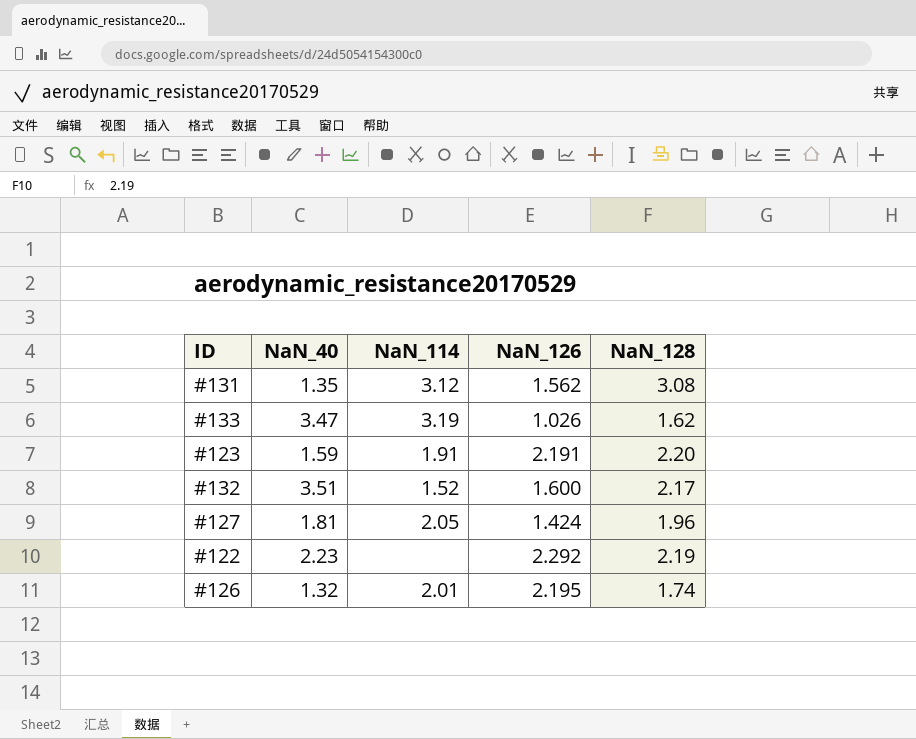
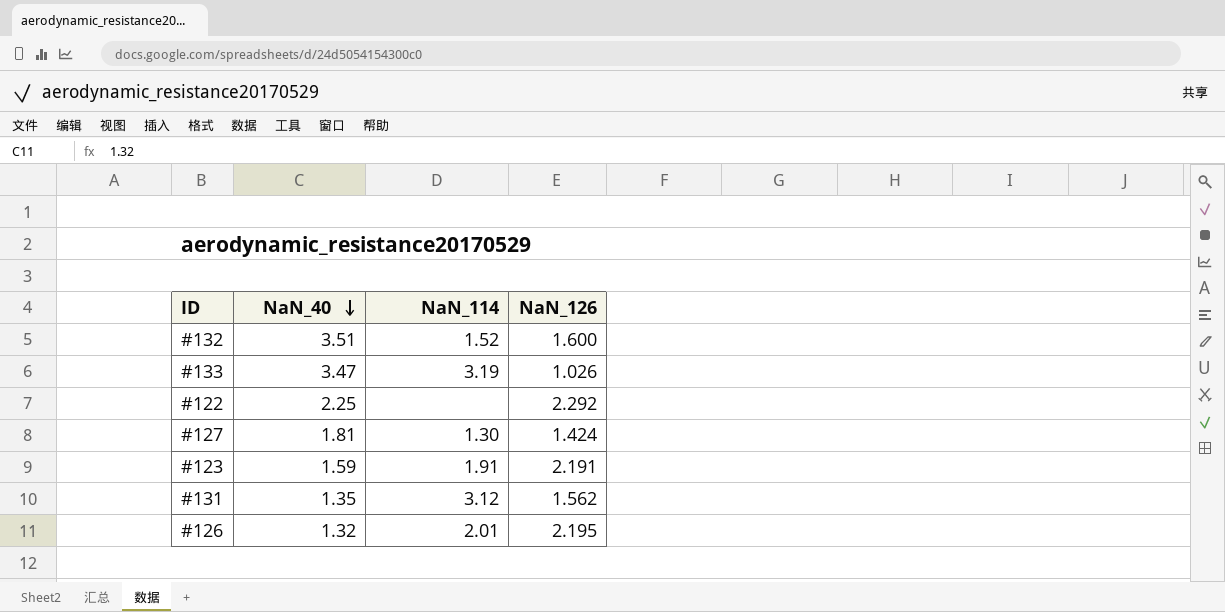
row order: none -> NaN_40 descending
column NaN_128 | position: 5 -> none
#122 | NaN_40: 2.23 -> 2.25
#127 | NaN_114: 2.05 -> 1.30

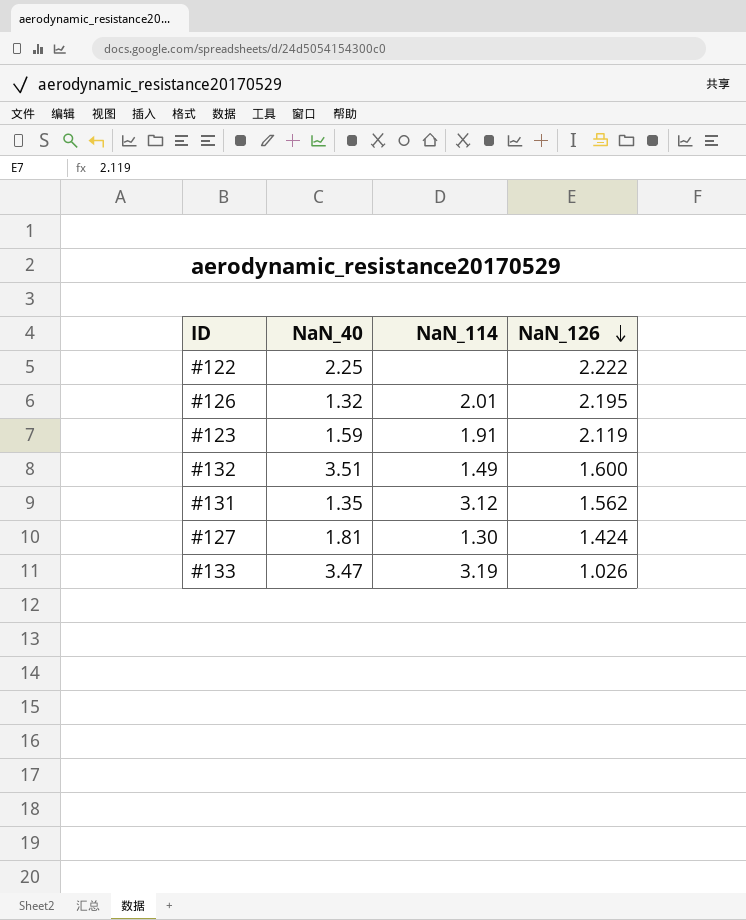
row order: NaN_40 descending -> NaN_126 descending
#122 | NaN_126: 2.292 -> 2.222
#123 | NaN_126: 2.191 -> 2.119
#132 | NaN_114: 1.52 -> 1.49

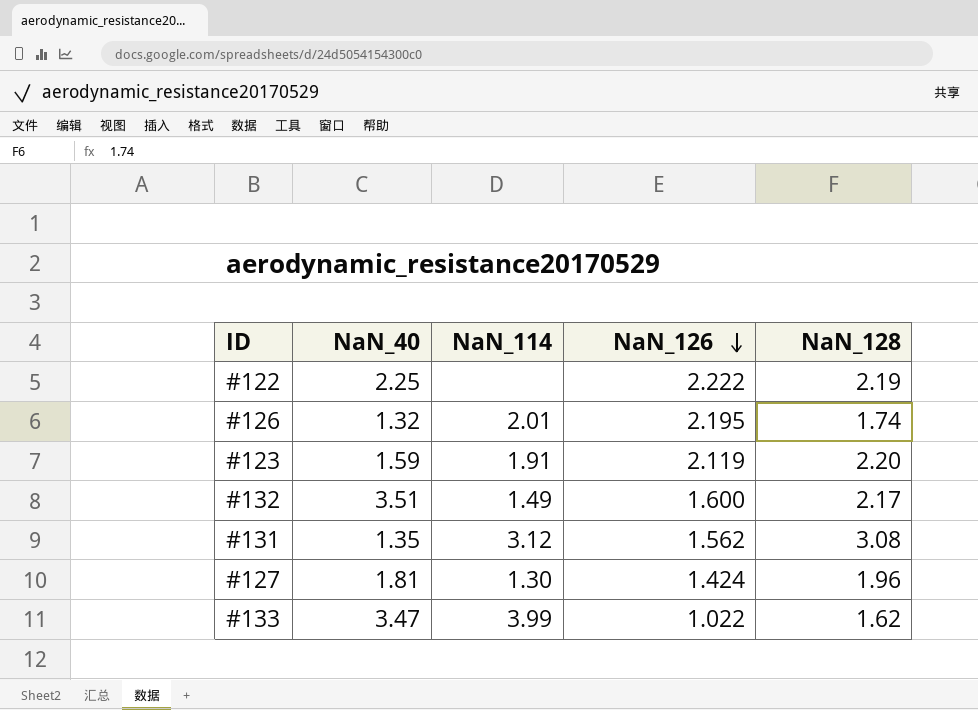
column NaN_128 | position: none -> 5
#133 | NaN_114: 3.19 -> 3.99
#133 | NaN_126: 1.026 -> 1.022

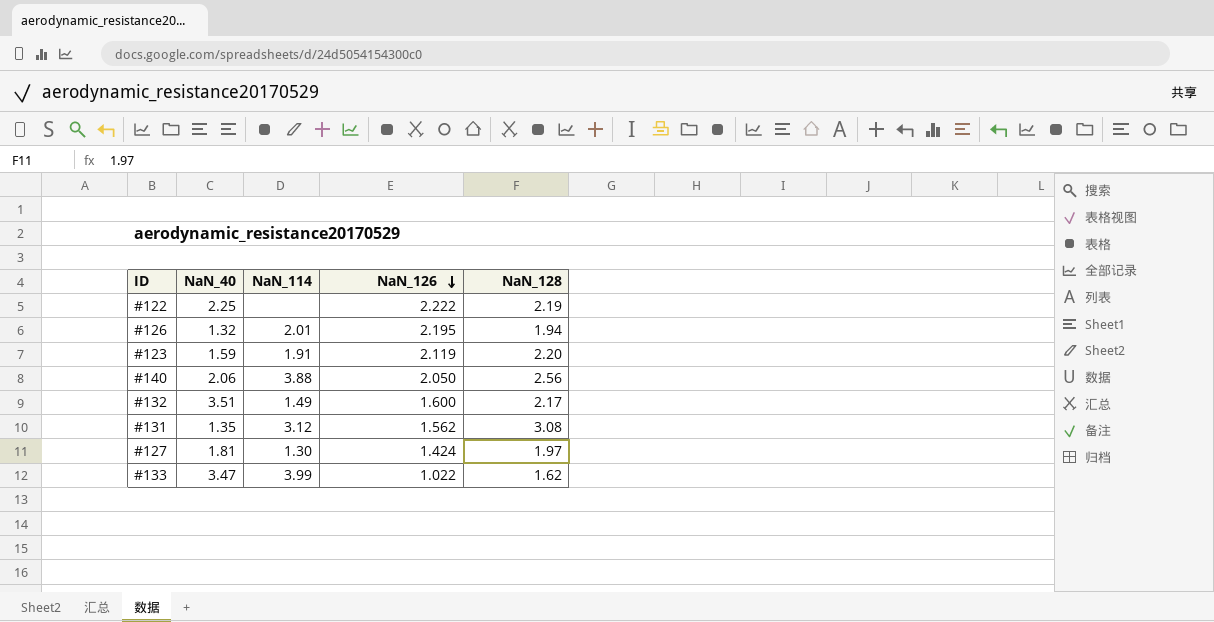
#126 | NaN_128: 1.74 -> 1.94
row #140: none -> 2.06 | 3.88 | 2.050 | 2.56
#127 | NaN_128: 1.96 -> 1.97

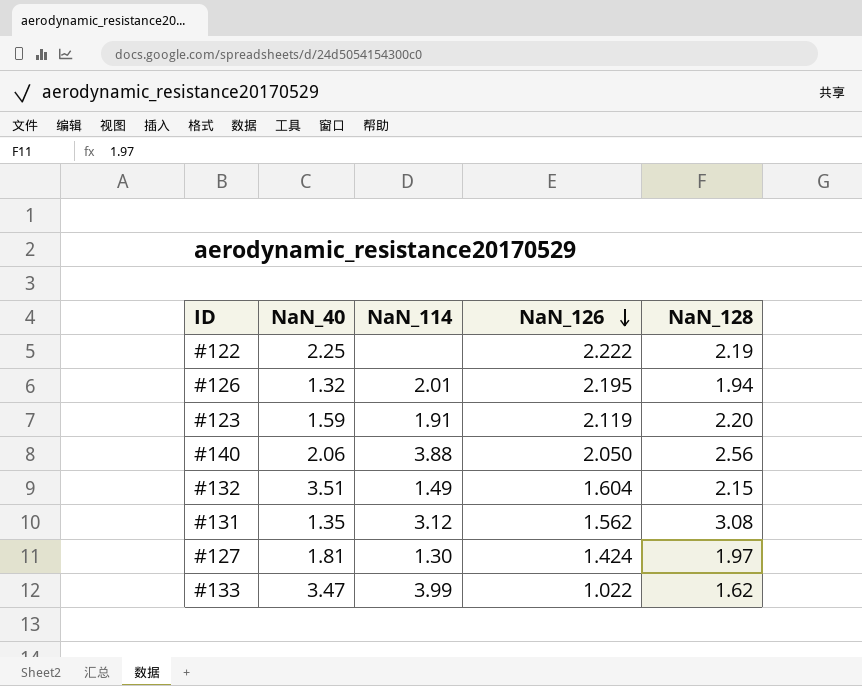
#132 | NaN_126: 1.600 -> 1.604
#132 | NaN_128: 2.17 -> 2.15

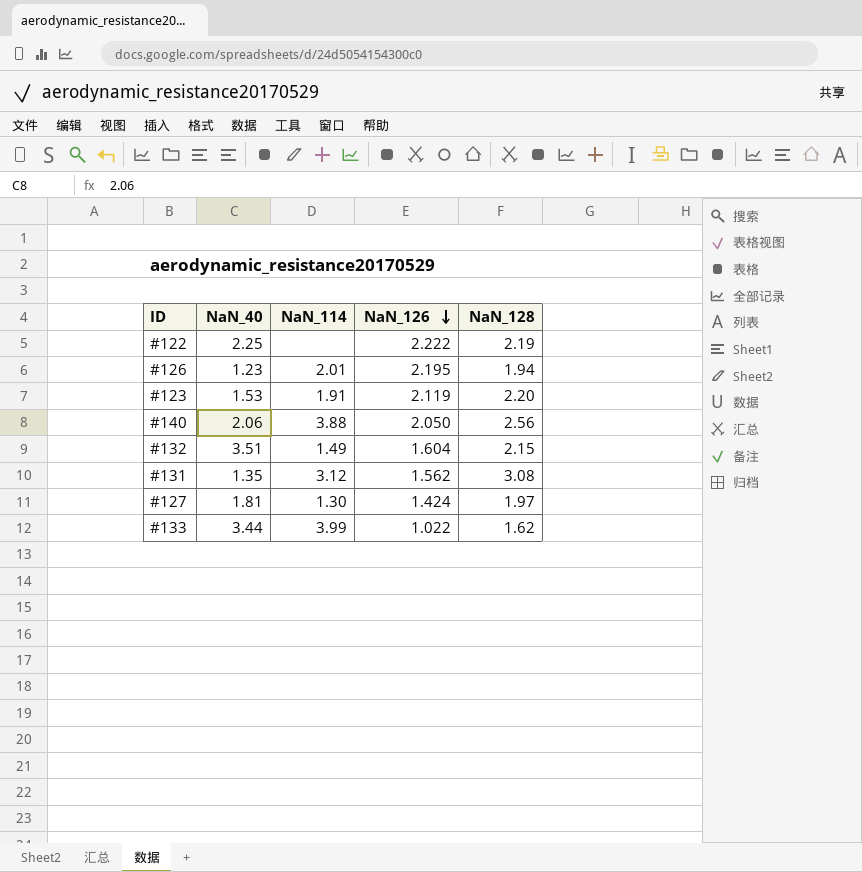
#126 | NaN_40: 1.32 -> 1.23
#123 | NaN_40: 1.59 -> 1.53
#133 | NaN_40: 3.47 -> 3.44

